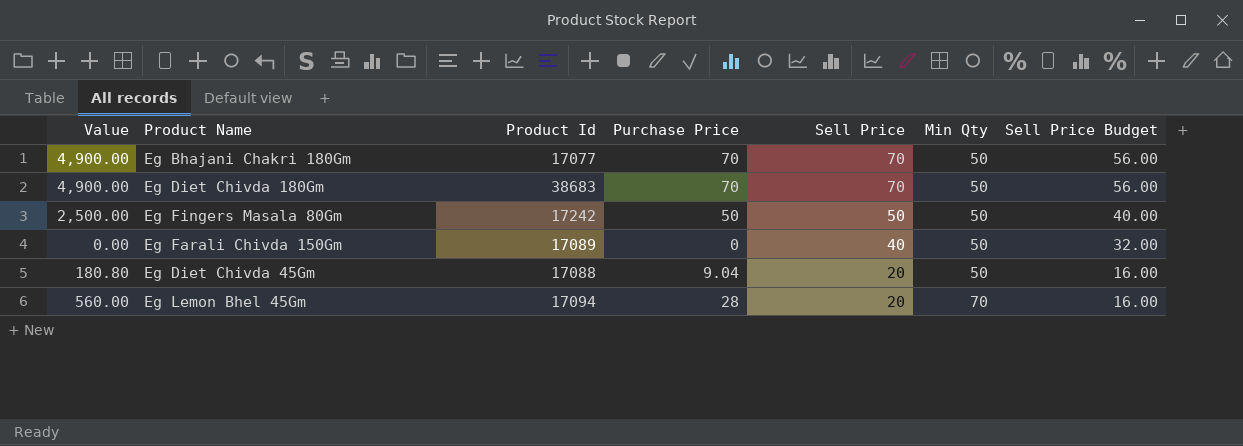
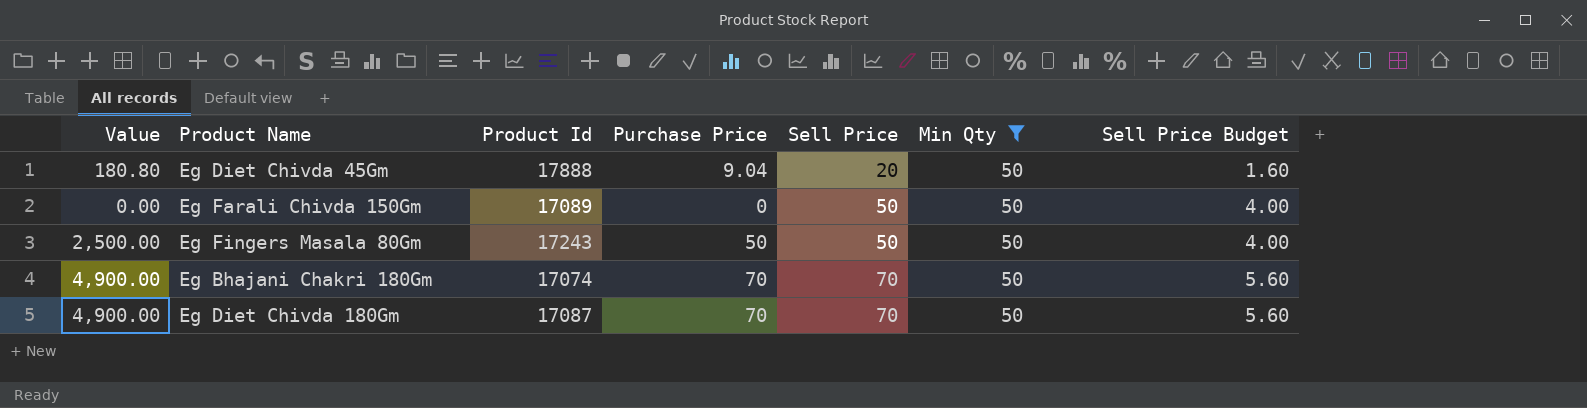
filter: none -> Min Qty = 50
row order: Sell Price descending -> Sell Price ascending
column Sell Price Budget | formula: [Sell Price] * 0.8 -> [Sell Price] * 0.08
Eg Diet Chivda 45Gm | Product Id: 17088 -> 17888
Eg Farali Chivda 150Gm | Sell Price: 40 -> 50
Eg Fingers Masala 80Gm | Product Id: 17242 -> 17243
Eg Bhajani Chakri 180Gm | Product Id: 17077 -> 17074
Eg Diet Chivda 180Gm | Product Id: 38683 -> 17087

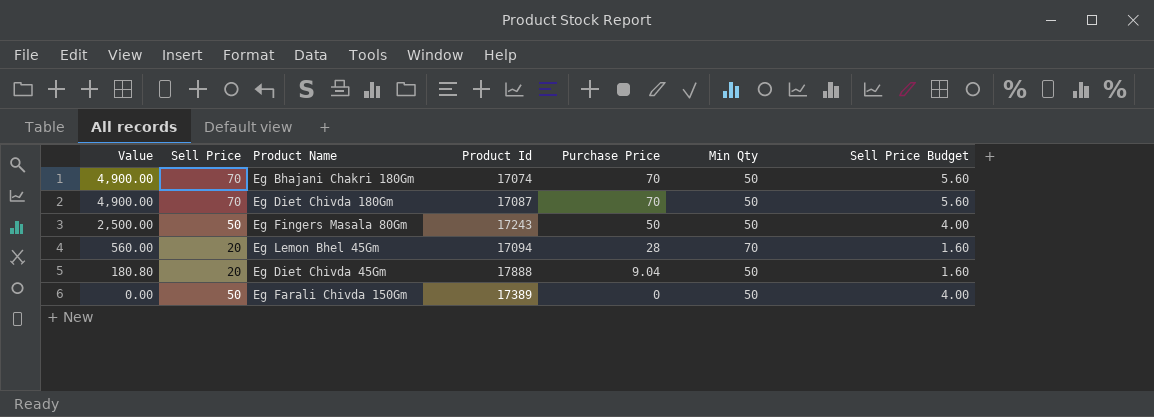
filter: Min Qty = 50 -> none
row order: Sell Price ascending -> Value descending
column Sell Price | position: 5 -> 2
Eg Farali Chivda 150Gm | Product Id: 17089 -> 17389

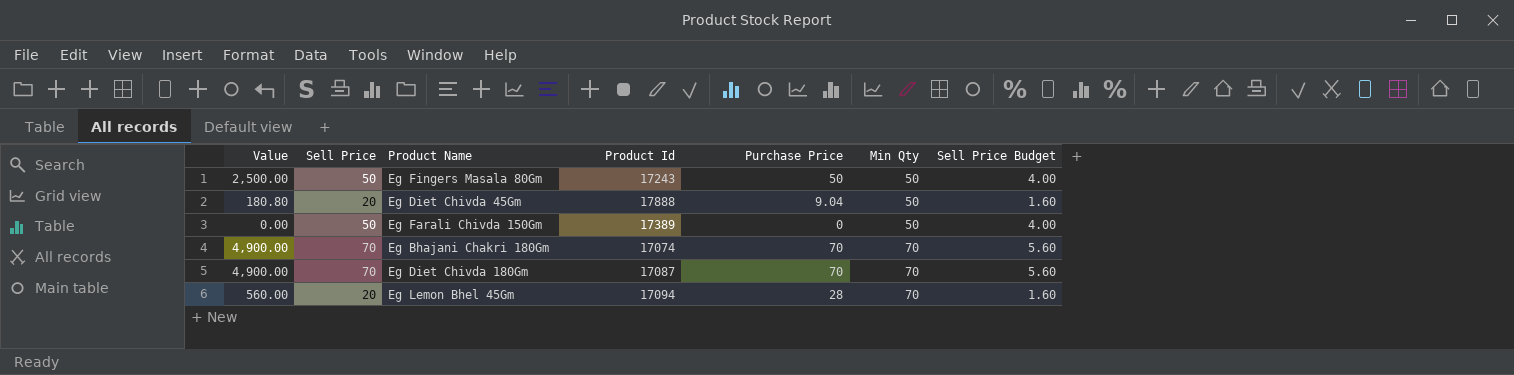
row order: Value descending -> Min Qty ascending
Eg Bhajani Chakri 180Gm | Min Qty: 50 -> 70
Eg Diet Chivda 180Gm | Min Qty: 50 -> 70

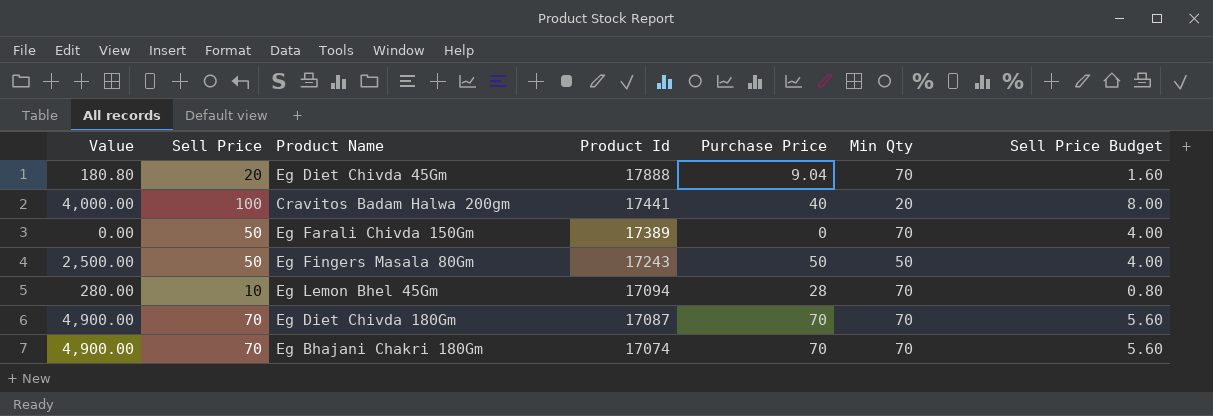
row order: Min Qty ascending -> Product Id descending
Eg Diet Chivda 45Gm | Min Qty: 50 -> 70
row Cravitos Badam Halwa 200gm: none -> 4,000.00 | 100 | 17441 | 40 | 20 | 8.00
Eg Farali Chivda 150Gm | Min Qty: 50 -> 70
Eg Lemon Bhel 45Gm | Value: 560.00 -> 280.00
Eg Lemon Bhel 45Gm | Sell Price: 20 -> 10
Eg Lemon Bhel 45Gm | Sell Price Budget: 1.60 -> 0.80

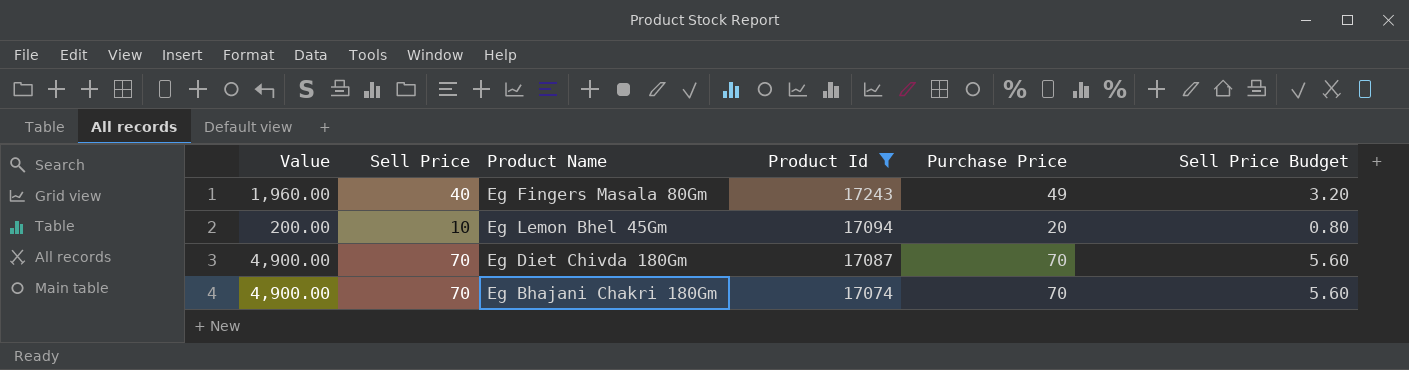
filter: none -> Product Id <= 17243
column Min Qty | position: 6 -> none
Eg Fingers Masala 80Gm | Value: 2,500.00 -> 1,960.00
Eg Fingers Masala 80Gm | Sell Price: 50 -> 40
Eg Fingers Masala 80Gm | Purchase Price: 50 -> 49
Eg Fingers Masala 80Gm | Sell Price Budget: 4.00 -> 3.20
Eg Lemon Bhel 45Gm | Value: 280.00 -> 200.00
Eg Lemon Bhel 45Gm | Purchase Price: 28 -> 20

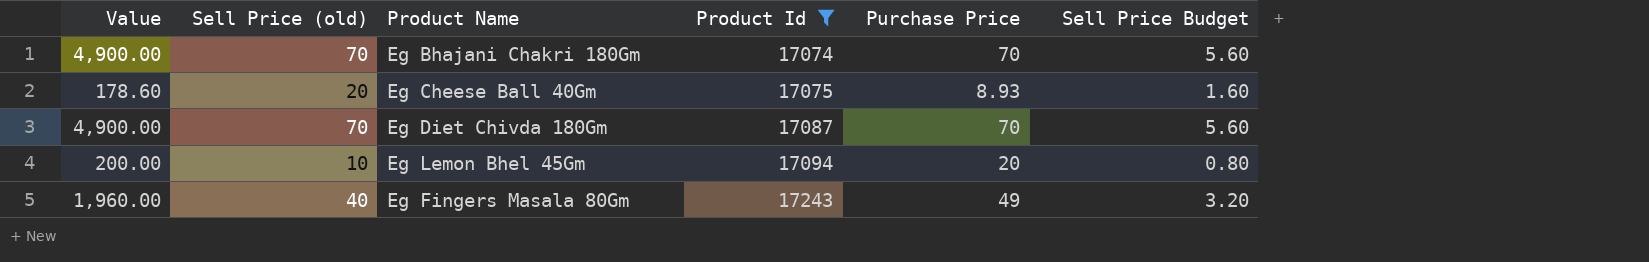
row order: Product Id descending -> Product Id ascending
column name: Sell Price -> Sell Price (old)
row Eg Cheese Ball 40Gm: none -> 178.60 | 20 | 17075 | 8.93 | 1.60

